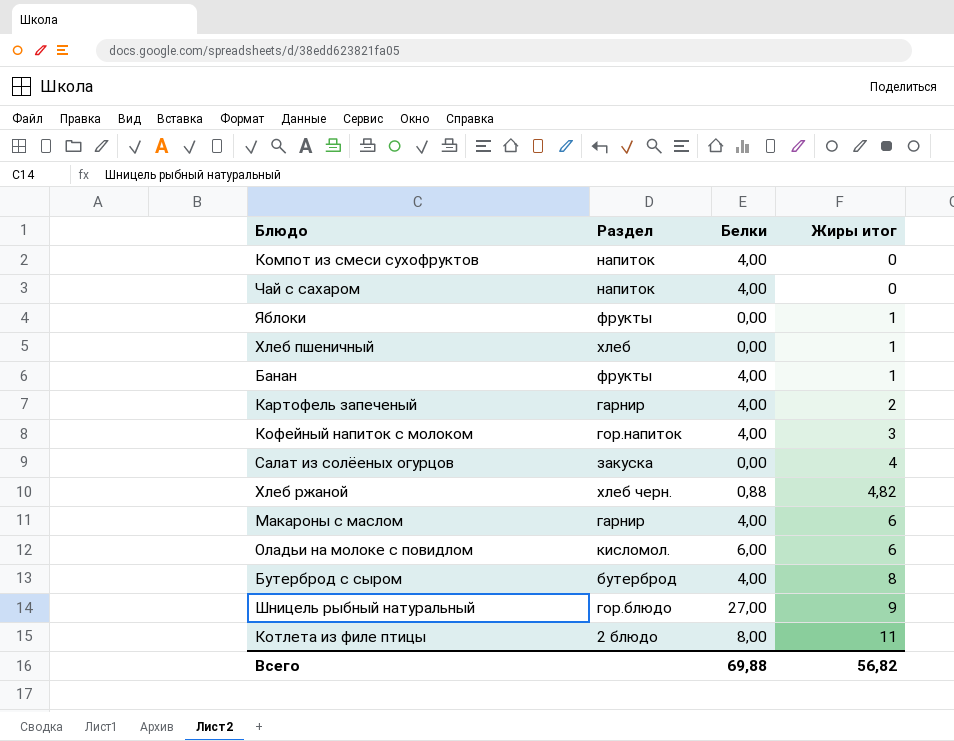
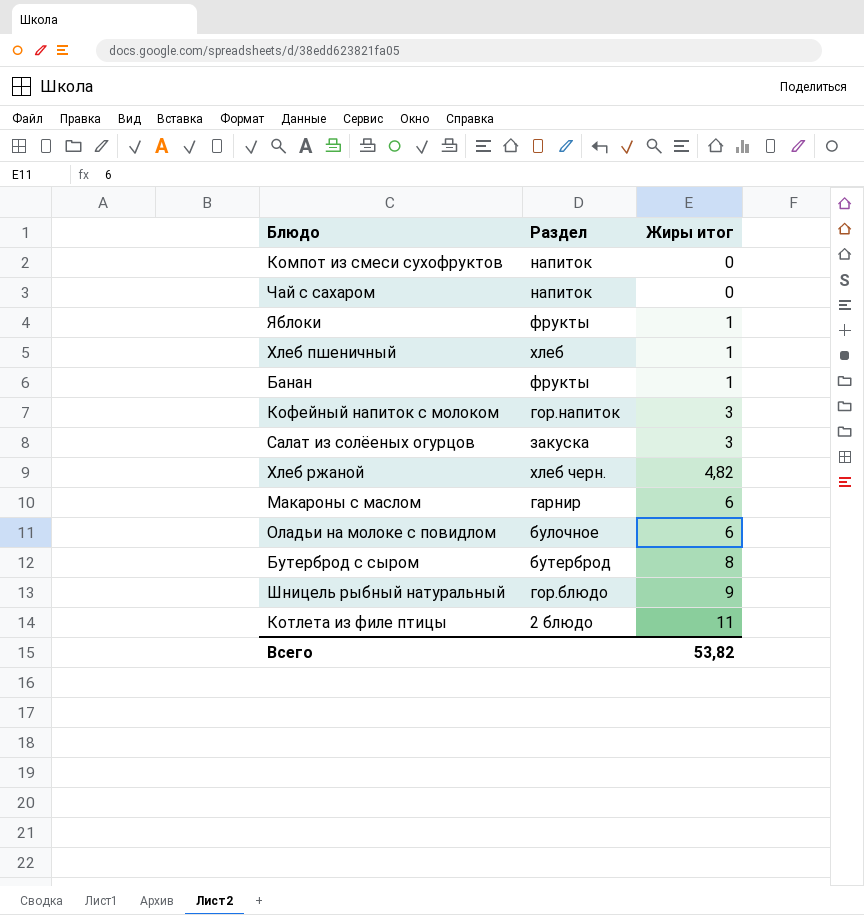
column Белки | position: 3 -> none
row Картофель запеченый: гарнир | 4,00 | 2 -> none
Салат из солёеных огурцов | Жиры итог: 4 -> 3
Оладьи на молоке с повидлом | Раздел: кисломол. -> булочное
Всего | Жиры итог: 56,82 -> 53,82

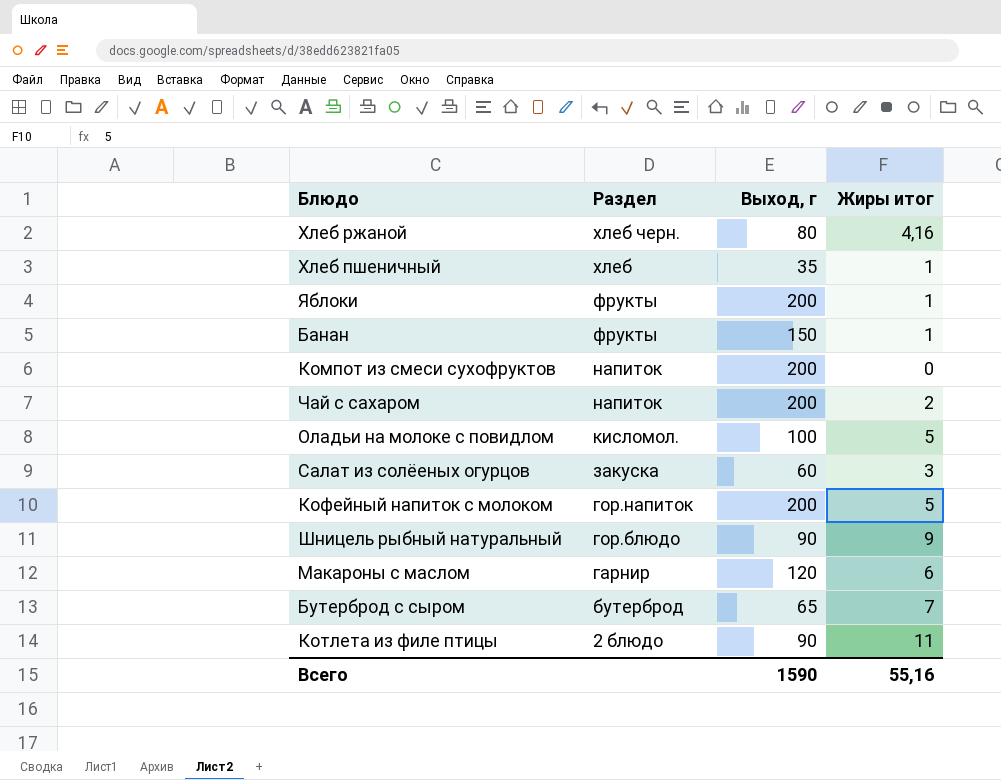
row order: Жиры итог ascending -> Раздел descending
column Выход, г | position: none -> 3
Хлеб ржаной | Жиры итог: 4,82 -> 4,16
Чай с сахаром | Жиры итог: 0 -> 2
Оладьи на молоке с повидлом | Раздел: булочное -> кисломол.
Оладьи на молоке с повидлом | Жиры итог: 6 -> 5
Кофейный напиток с молоком | Жиры итог: 3 -> 5
Бутерброд с сыром | Жиры итог: 8 -> 7
Всего | Жиры итог: 53,82 -> 55,16

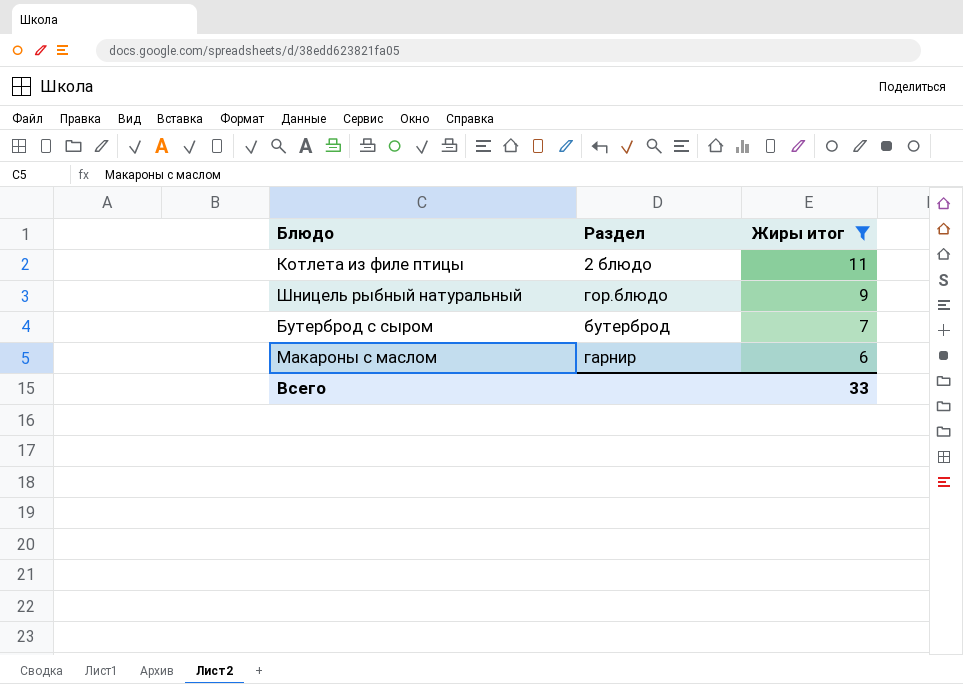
filter: none -> Жиры итог >= 6
row order: Раздел descending -> Жиры итог descending
column Выход, г | position: 3 -> none
Всего | Жиры итог: 55,16 -> 33

